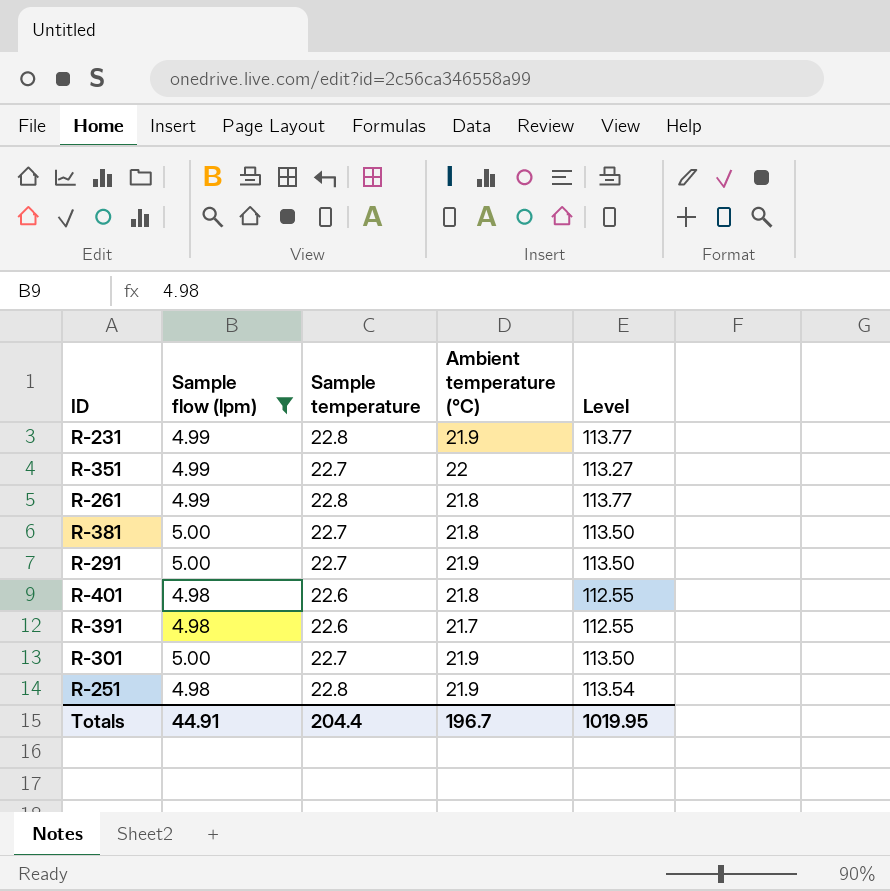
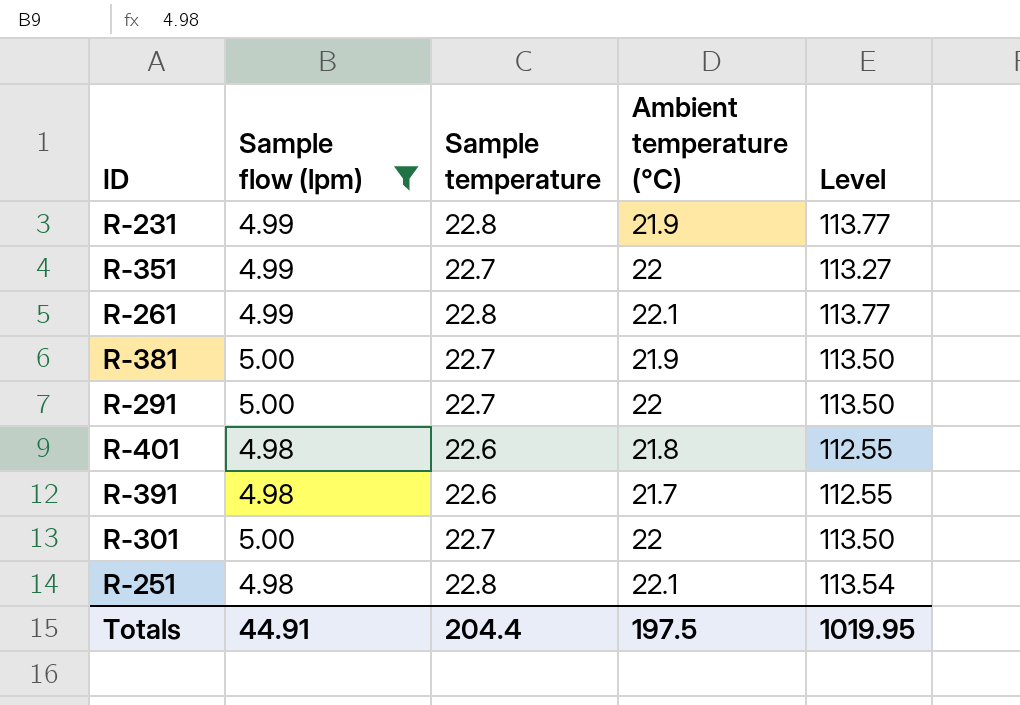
R-261 | Ambient temperature (°C): 21.8 -> 22.1
R-381 | Ambient temperature (°C): 21.8 -> 21.9
R-291 | Ambient temperature (°C): 21.9 -> 22
R-301 | Ambient temperature (°C): 21.9 -> 22
R-251 | Ambient temperature (°C): 21.9 -> 22.1
Totals | Ambient temperature (°C): 196.7 -> 197.5

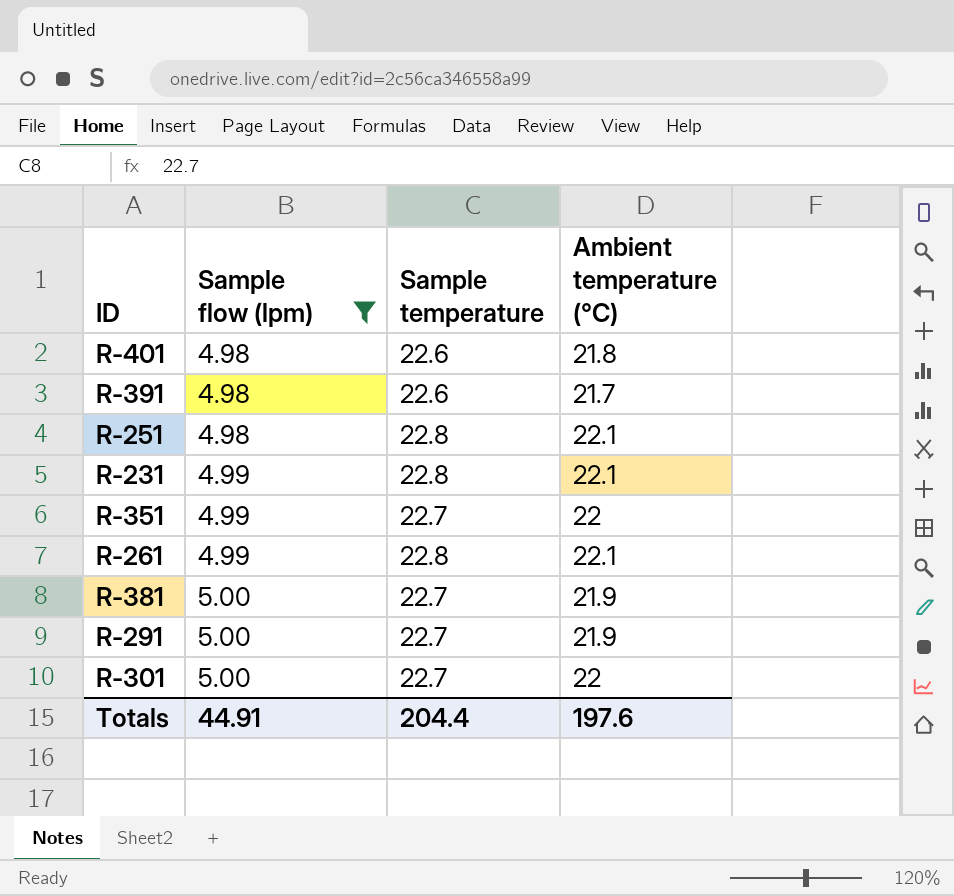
row order: none -> Sample flow (lpm) ascending
column Level | formula: [Sample flow (lpm)] * [Sample temperature] -> none
R-231 | Ambient temperature (°C): 21.9 -> 22.1
R-291 | Ambient temperature (°C): 22 -> 21.9
Totals | Ambient temperature (°C): 197.5 -> 197.6

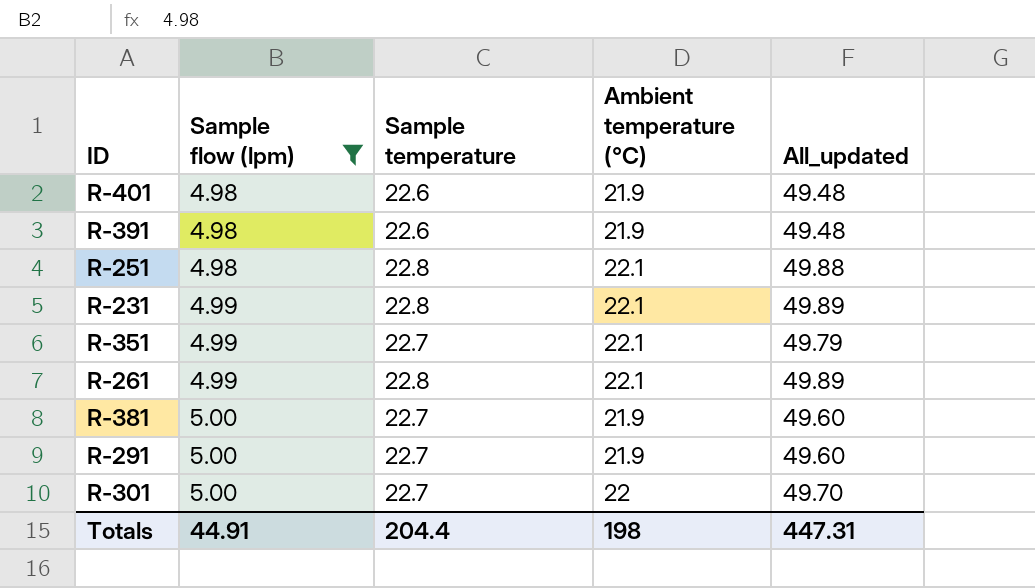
column All_updated | formula: none -> [Sample flow (lpm)] + [Sample temperature] + [Ambient temperature (°C)]
R-401 | Ambient temperature (°C): 21.8 -> 21.9
R-391 | Ambient temperature (°C): 21.7 -> 21.9
R-351 | Ambient temperature (°C): 22 -> 22.1
Totals | Ambient temperature (°C): 197.6 -> 198

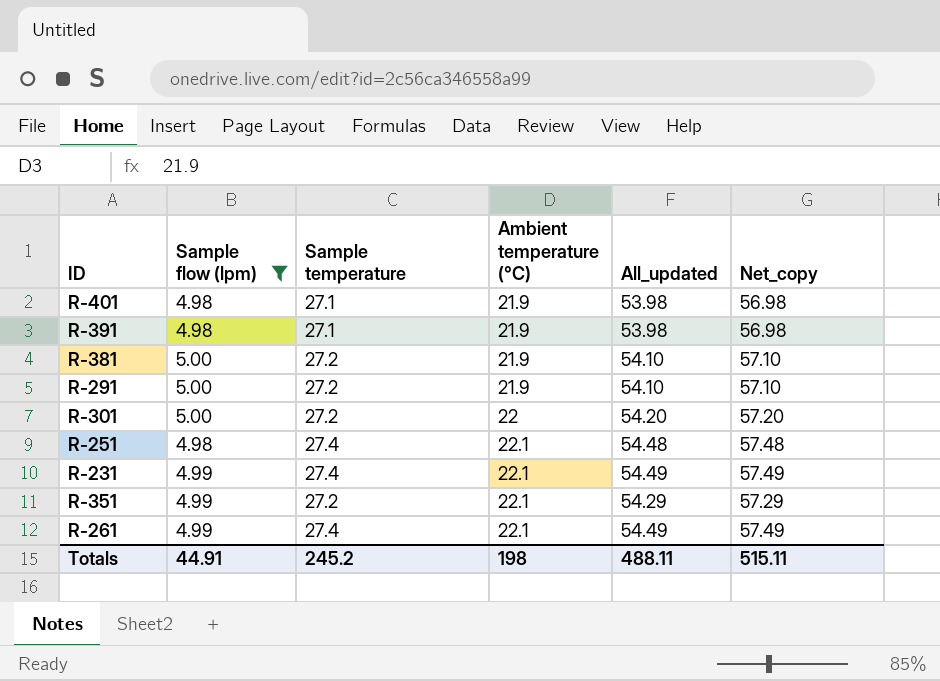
row order: Sample flow (lpm) ascending -> Ambient temperature (°C) ascending
column Net_copy | formula: none -> [All_updated] + 3
R-401 | Sample temperature: 22.6 -> 27.1
R-401 | All_updated: 49.48 -> 53.98
R-391 | Sample temperature: 22.6 -> 27.1
R-391 | All_updated: 49.48 -> 53.98
R-381 | Sample temperature: 22.7 -> 27.2
R-381 | All_updated: 49.60 -> 54.10
R-291 | Sample temperature: 22.7 -> 27.2
R-291 | All_updated: 49.60 -> 54.10
R-301 | Sample temperature: 22.7 -> 27.2
R-301 | All_updated: 49.70 -> 54.20
R-251 | Sample temperature: 22.8 -> 27.4
R-251 | All_updated: 49.88 -> 54.48
R-231 | Sample temperature: 22.8 -> 27.4
R-231 | All_updated: 49.89 -> 54.49
R-351 | Sample temperature: 22.7 -> 27.2
R-351 | All_updated: 49.79 -> 54.29
R-261 | Sample temperature: 22.8 -> 27.4
R-261 | All_updated: 49.89 -> 54.49
Totals | Sample temperature: 204.4 -> 245.2
Totals | All_updated: 447.31 -> 488.11

